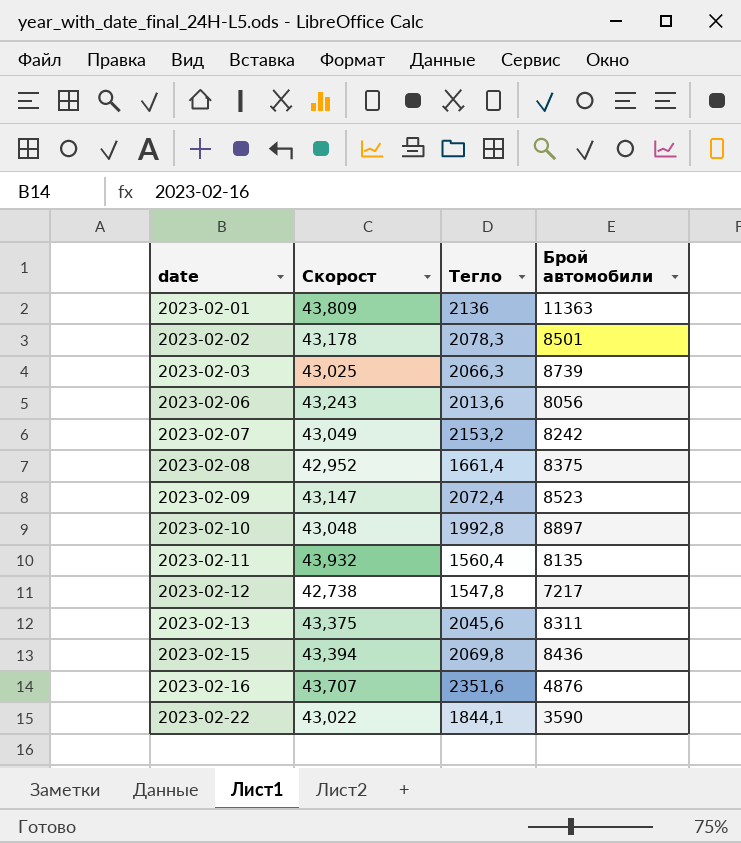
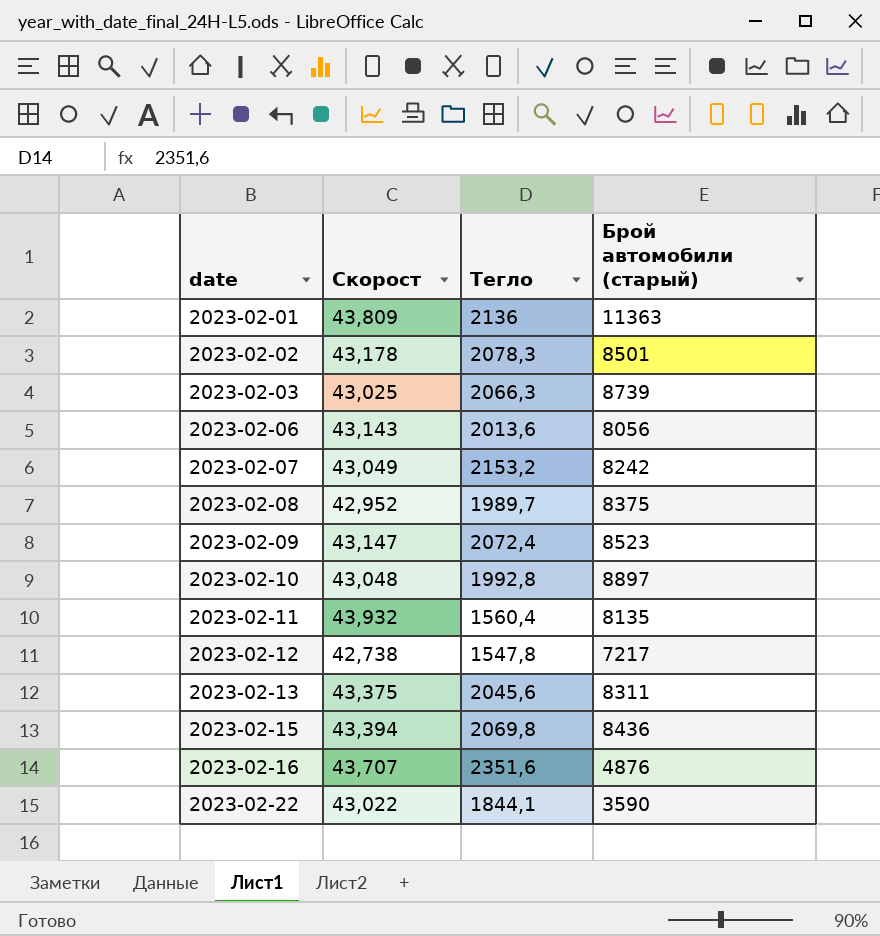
column name: Брой автомобили -> Брой автомобили (старый)
2023-02-06 | Скорост: 43,243 -> 43,143
2023-02-08 | Тегло: 1661,4 -> 1989,7

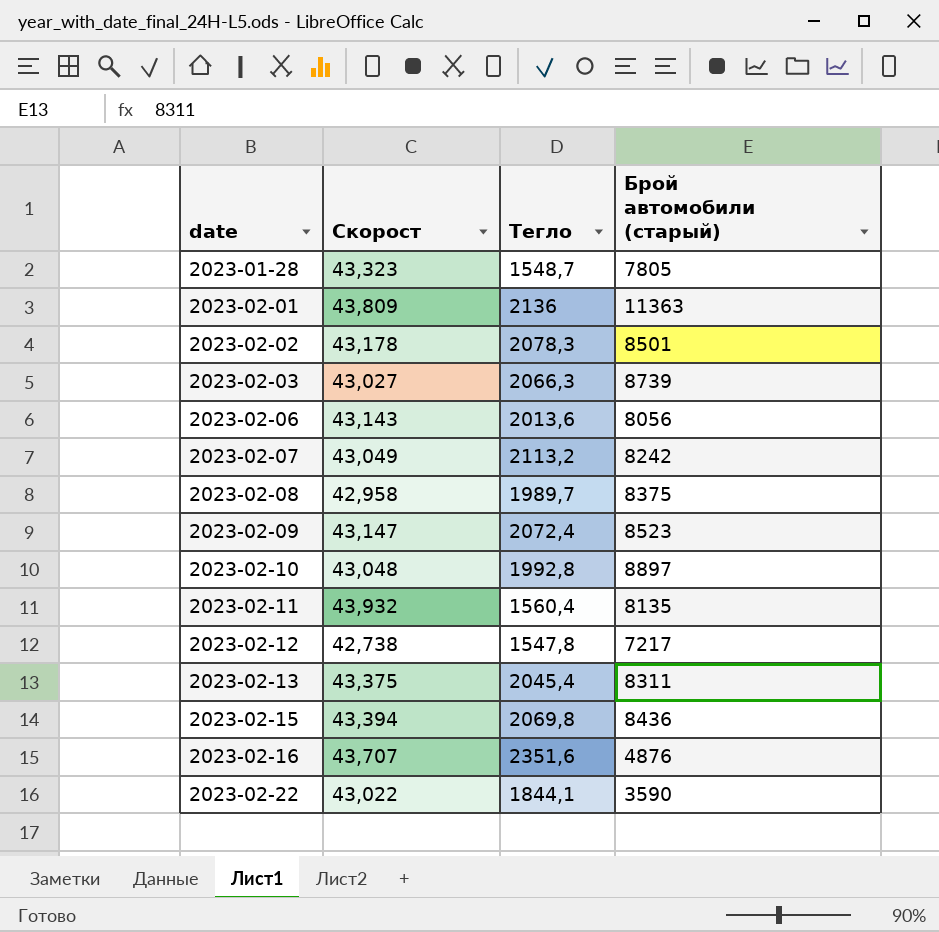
row 2023-01-28: none -> 43,323 | 1548,7 | 7805
2023-02-03 | Скорост: 43,025 -> 43,027
2023-02-07 | Тегло: 2153,2 -> 2113,2
2023-02-08 | Скорост: 42,952 -> 42,958
2023-02-13 | Тегло: 2045,6 -> 2045,4

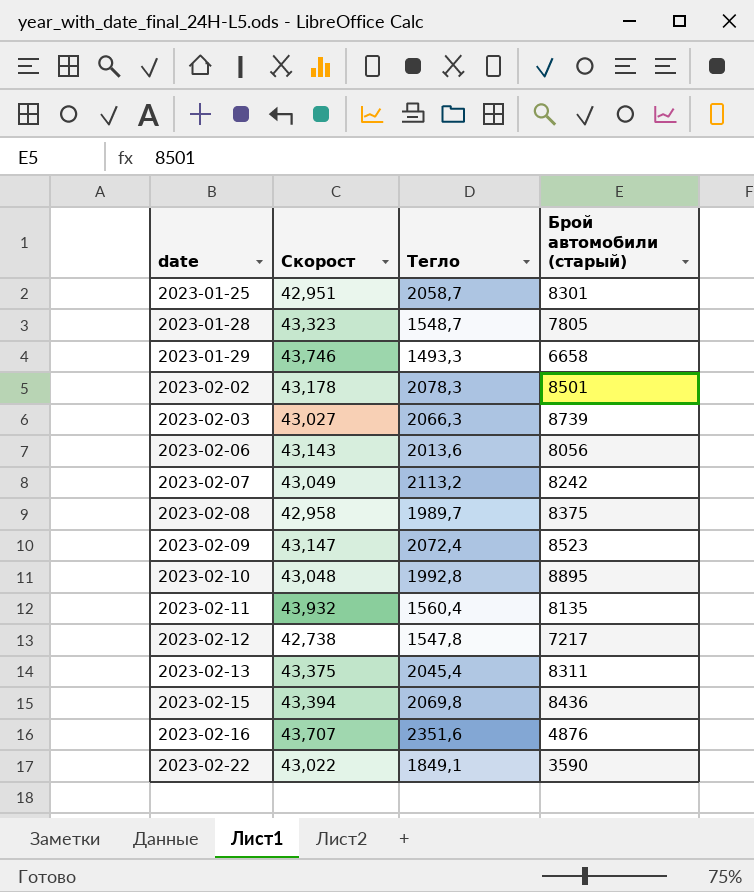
row 2023-02-01: 43,809 | 2136 | 11363 -> none
row 2023-01-25: none -> 42,951 | 2058,7 | 8301
row 2023-01-29: none -> 43,746 | 1493,3 | 6658
2023-02-10 | Брой автомобили (старый): 8897 -> 8895
2023-02-22 | Тегло: 1844,1 -> 1849,1

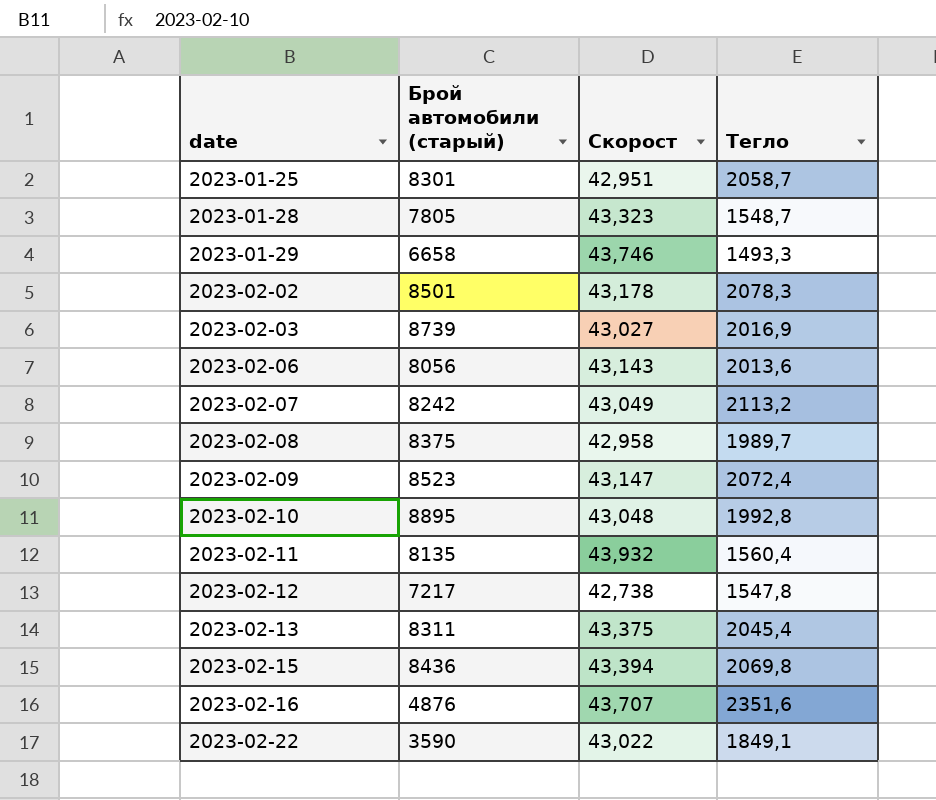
column Брой автомобили (старый) | position: 4 -> 2
2023-02-03 | Тегло: 2066,3 -> 2016,9

